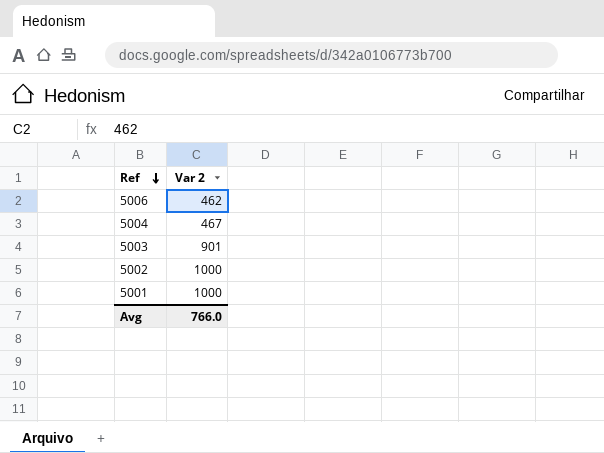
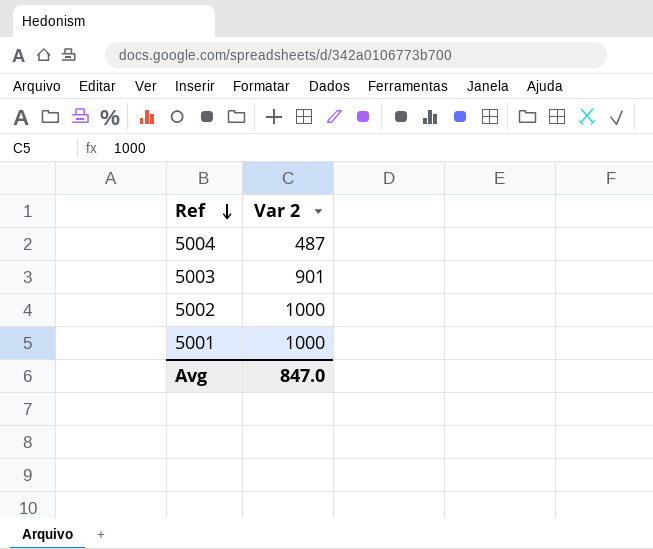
row 5006: 462 -> none
5004 | Var 2: 467 -> 487
Avg | Var 2: 766.0 -> 847.0

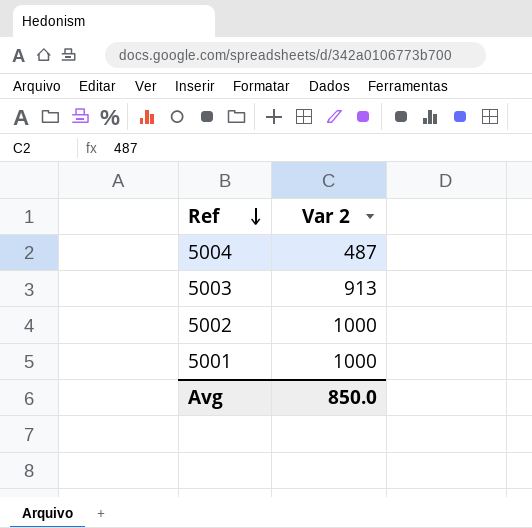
5003 | Var 2: 901 -> 913
Avg | Var 2: 847.0 -> 850.0

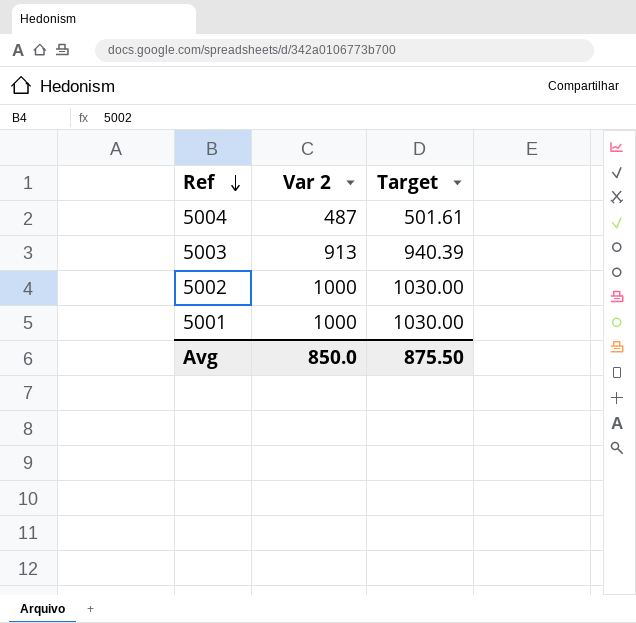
column Target | formula: none -> [Var 2] * 1.03

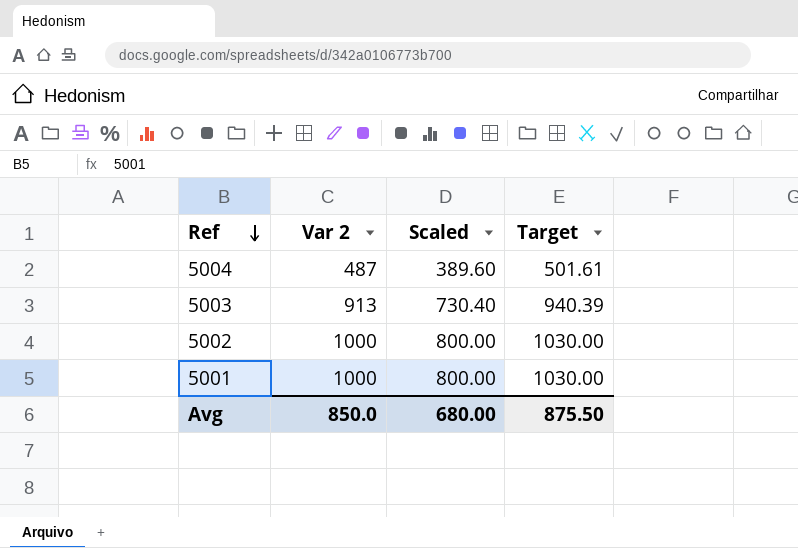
column Scaled | formula: none -> [Var 2] * 0.8

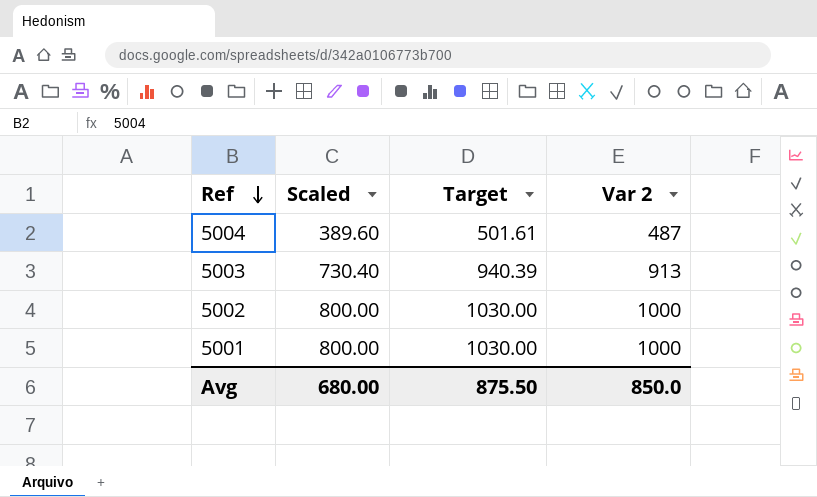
column Var 2 | position: 2 -> 4

